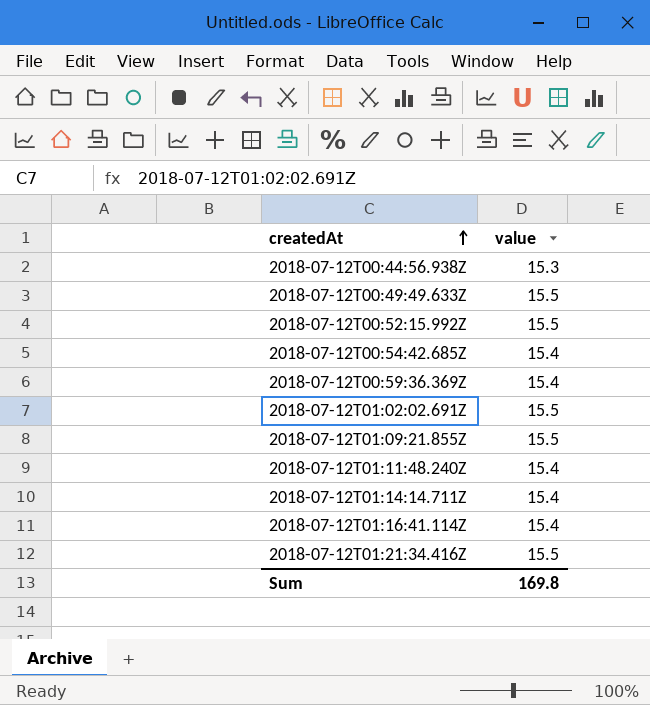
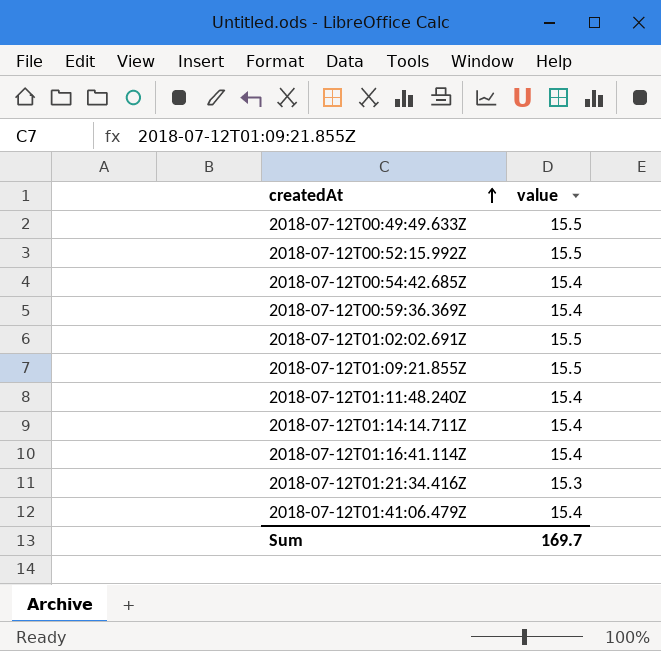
row 2018-07-12T00:44:56.938Z: 15.3 -> none
2018-07-12T01:21:34.416Z | value: 15.5 -> 15.3
row 2018-07-12T01:41:06.479Z: none -> 15.4
Sum | value: 169.8 -> 169.7

